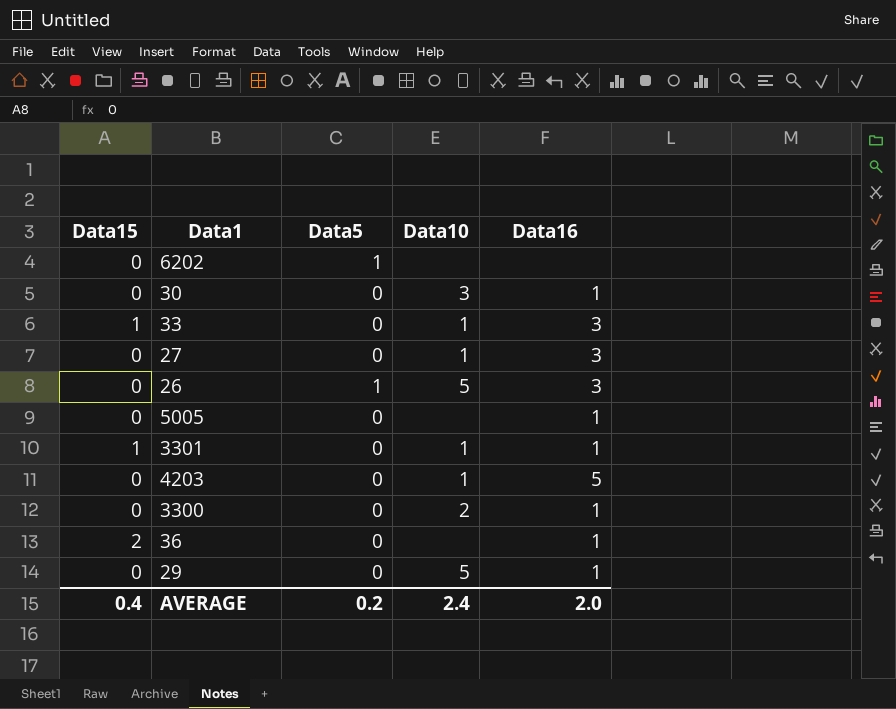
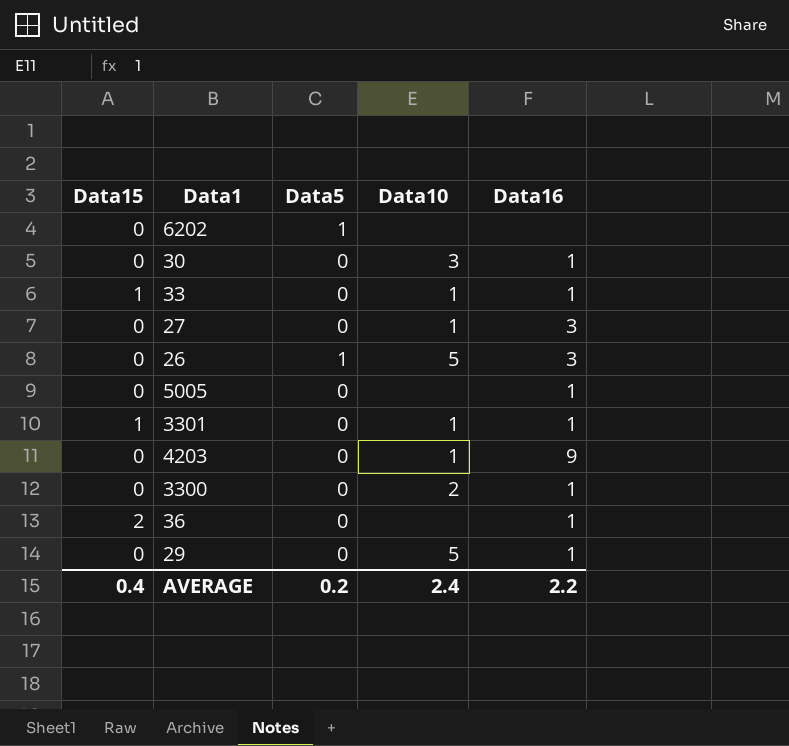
33 | Data16: 3 -> 1
4203 | Data16: 5 -> 9
AVERAGE | Data16: 2.0 -> 2.2

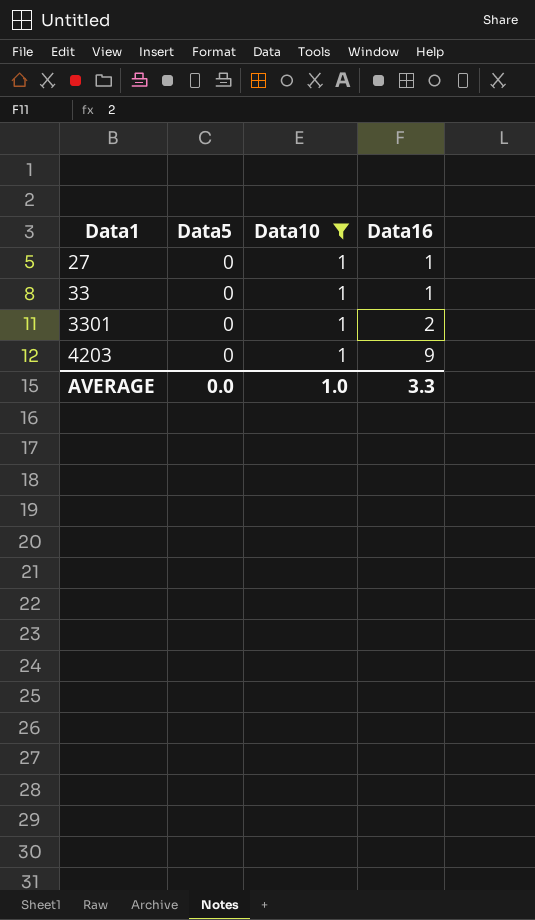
filter: none -> Data10 = 1
row order: none -> Data1 ascending
column Data15 | position: 1 -> none
27 | Data16: 3 -> 1
3301 | Data16: 1 -> 2
AVERAGE | Data5: 0.2 -> 0.0
AVERAGE | Data10: 2.4 -> 1.0
AVERAGE | Data16: 2.2 -> 3.3

